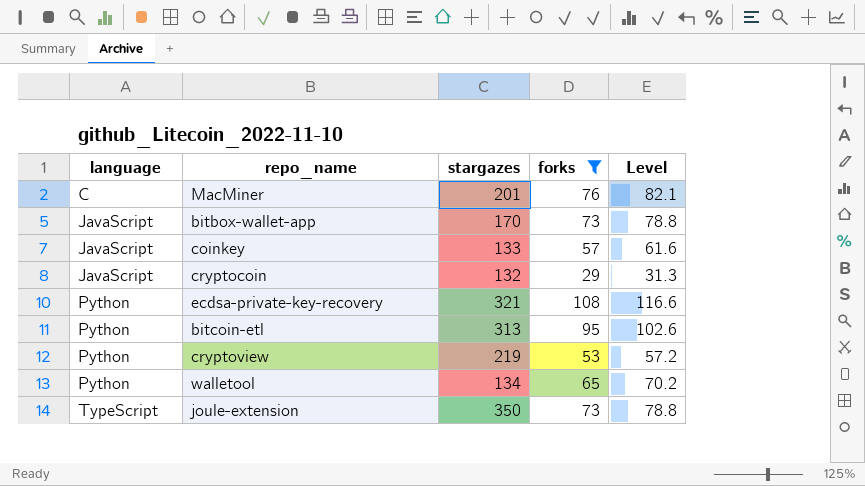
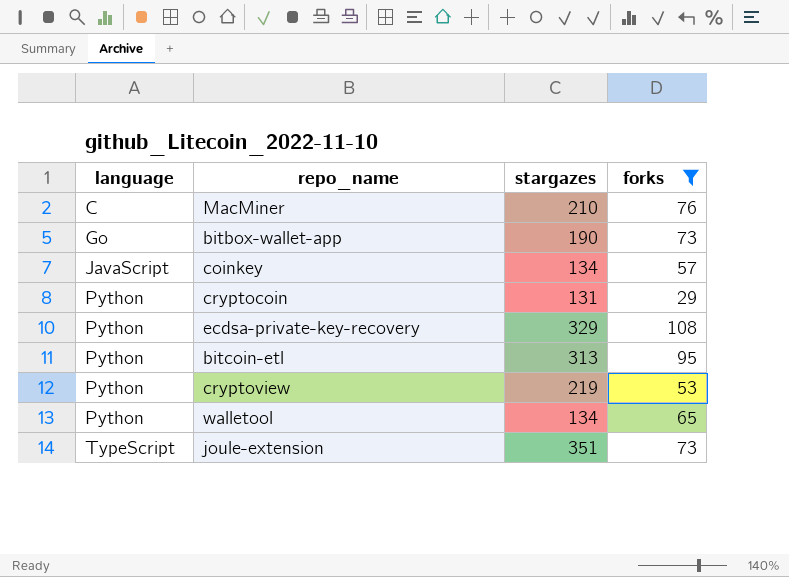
column Level | formula: [forks] * 1.08 -> none
MacMiner | stargazes: 201 -> 210
bitbox-wallet-app | language: JavaScript -> Go
bitbox-wallet-app | stargazes: 170 -> 190
coinkey | stargazes: 133 -> 134
cryptocoin | language: JavaScript -> Python
cryptocoin | stargazes: 132 -> 131
ecdsa-private-key-recovery | stargazes: 321 -> 329
joule-extension | stargazes: 350 -> 351

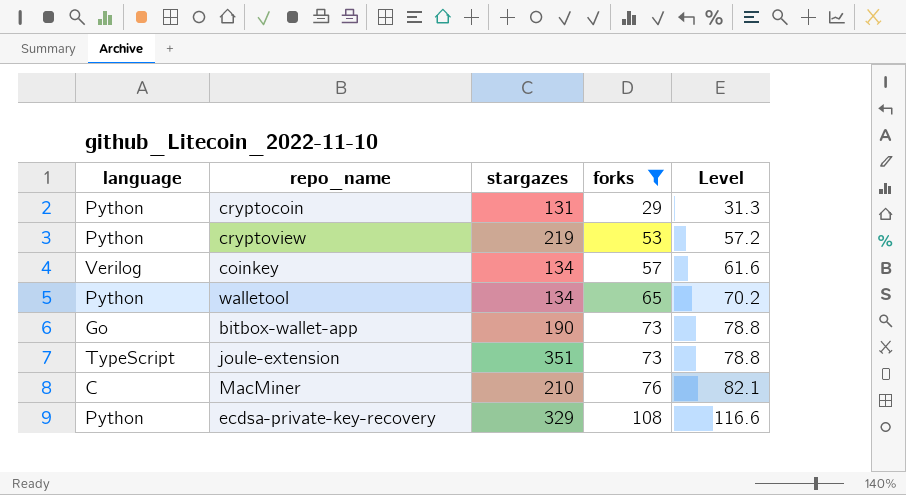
row order: language ascending -> forks ascending
column Level | formula: none -> [forks] * 1.08
row bitcoin-etl: Python | 313 | 95 -> none
coinkey | language: JavaScript -> Verilog

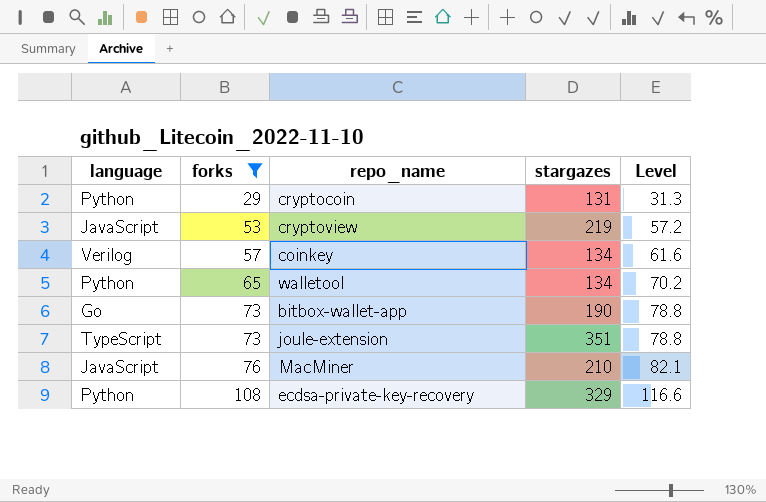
column forks | position: 4 -> 2
cryptoview | language: Python -> JavaScript
MacMiner | language: C -> JavaScript

